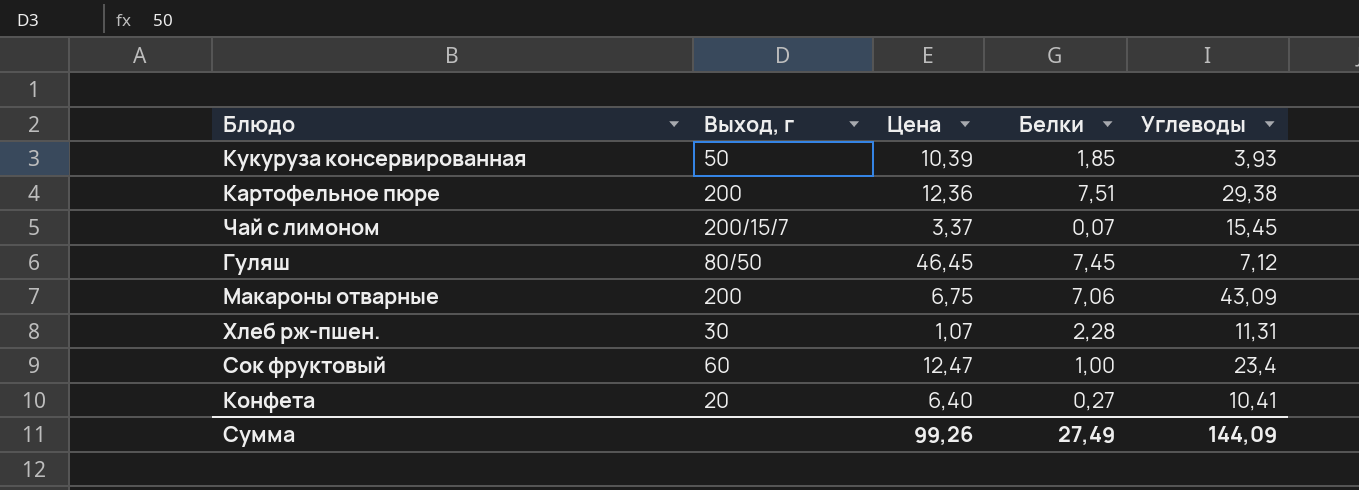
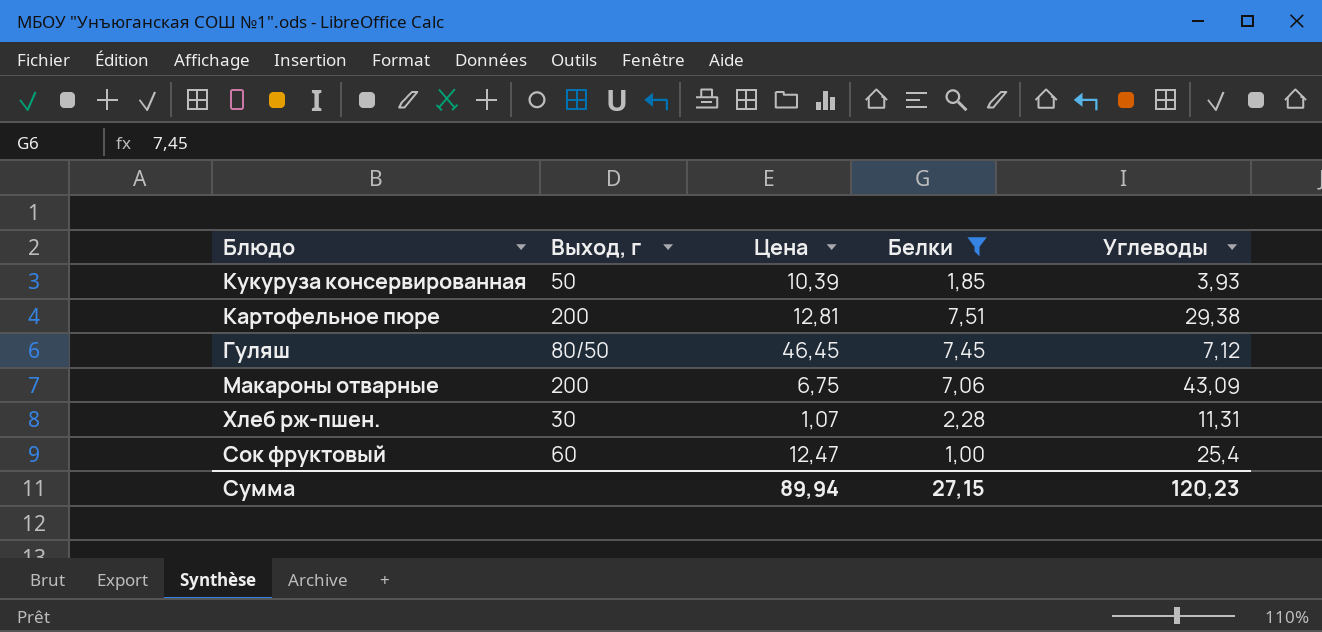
filter: none -> Белки >= 1,00
Картофельное пюре | Цена: 12,36 -> 12,81
Сок фруктовый | Углеводы: 23,4 -> 25,4
Сумма | Цена: 99,26 -> 89,94
Сумма | Белки: 27,49 -> 27,15
Сумма | Углеводы: 144,09 -> 120,23

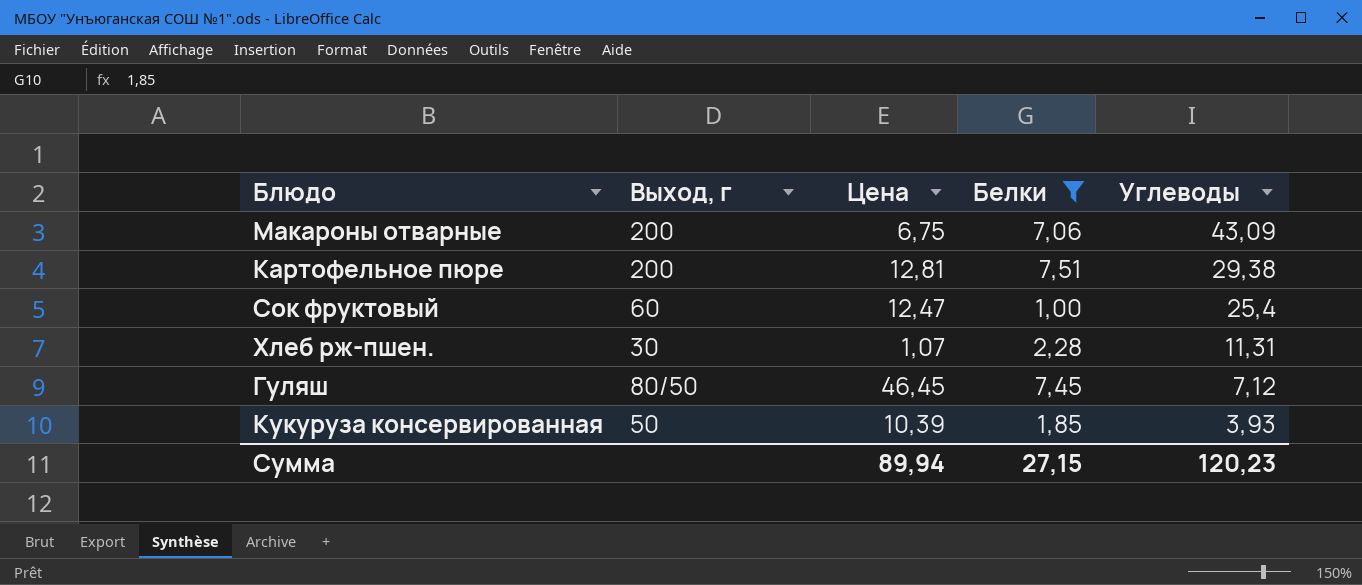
row order: none -> Углеводы descending

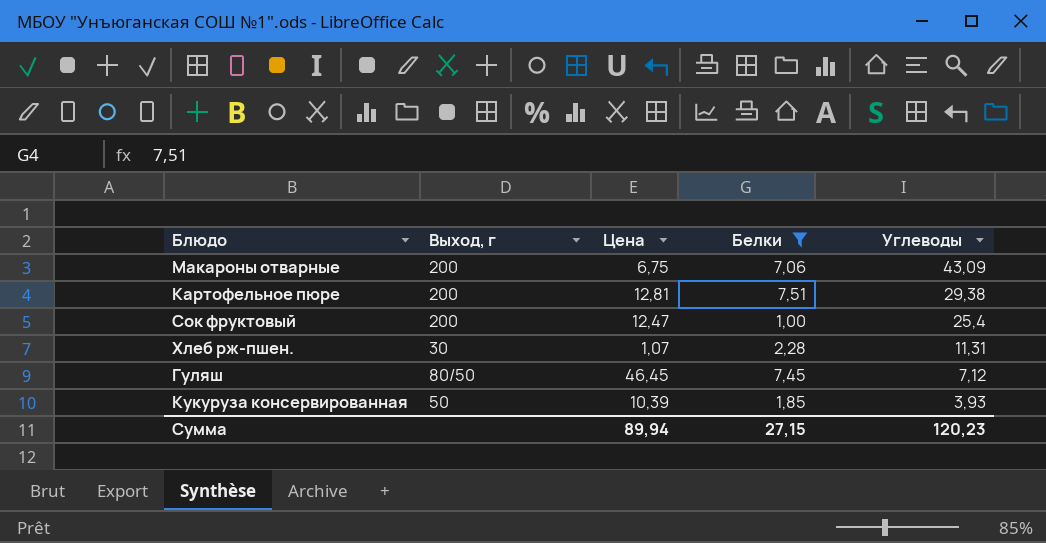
Сок фруктовый | Выход, г: 60 -> 200

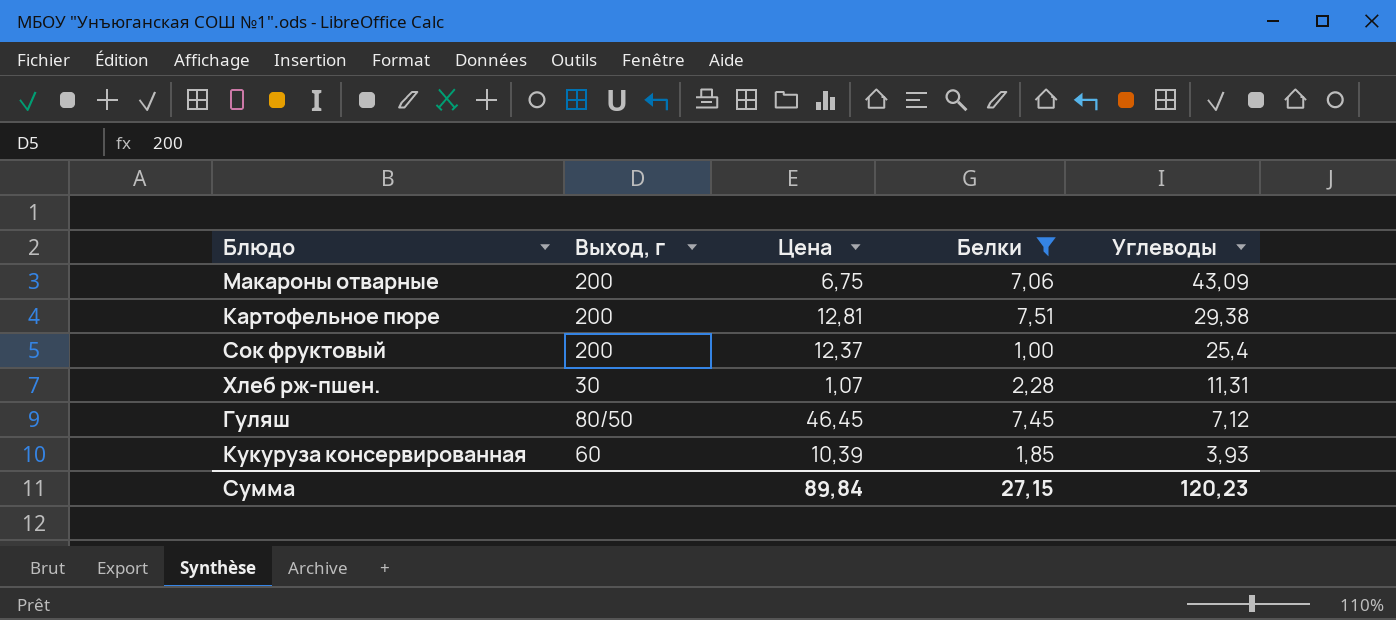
Сок фруктовый | Цена: 12,47 -> 12,37
Кукуруза консервированная | Выход, г: 50 -> 60
Сумма | Цена: 89,94 -> 89,84

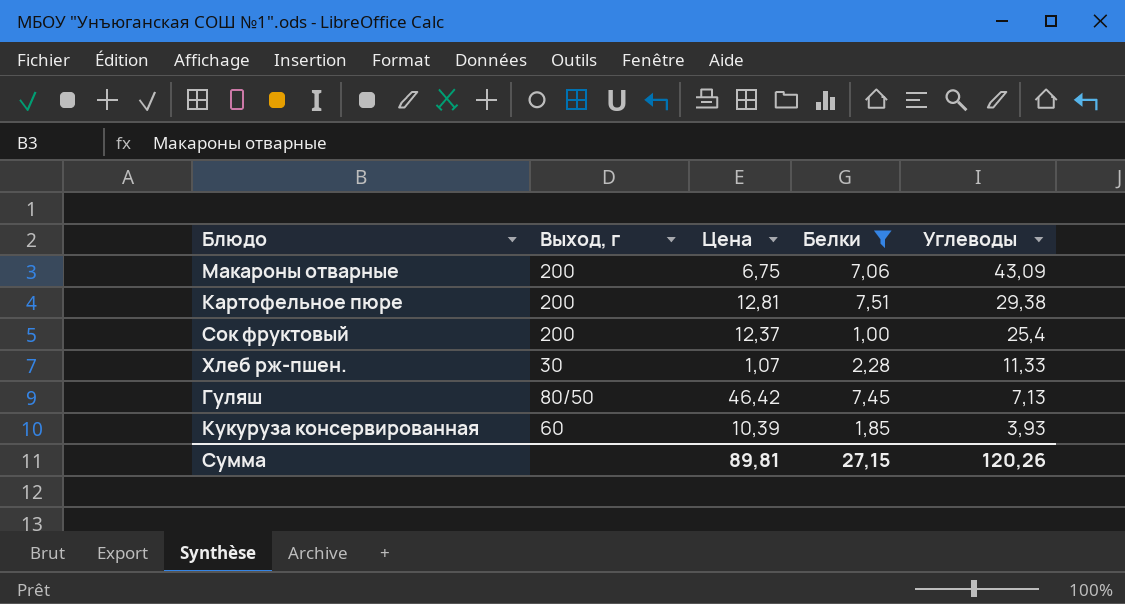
Хлеб рж-пшен. | Углеводы: 11,31 -> 11,33
Гуляш | Цена: 46,45 -> 46,42
Гуляш | Углеводы: 7,12 -> 7,13
Сумма | Цена: 89,84 -> 89,81
Сумма | Углеводы: 120,23 -> 120,26

